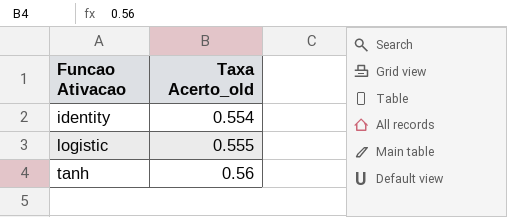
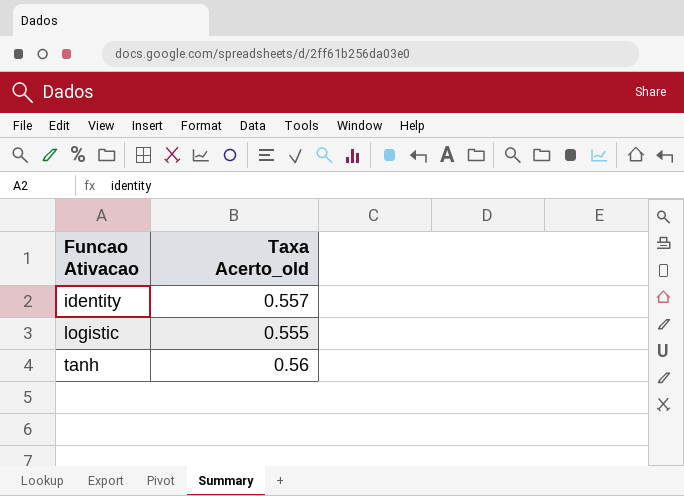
identity | Taxa Acerto_old: 0.554 -> 0.557

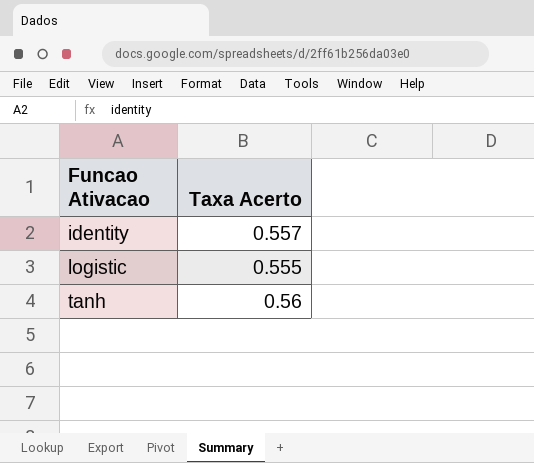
column name: Taxa Acerto_old -> Taxa Acerto

